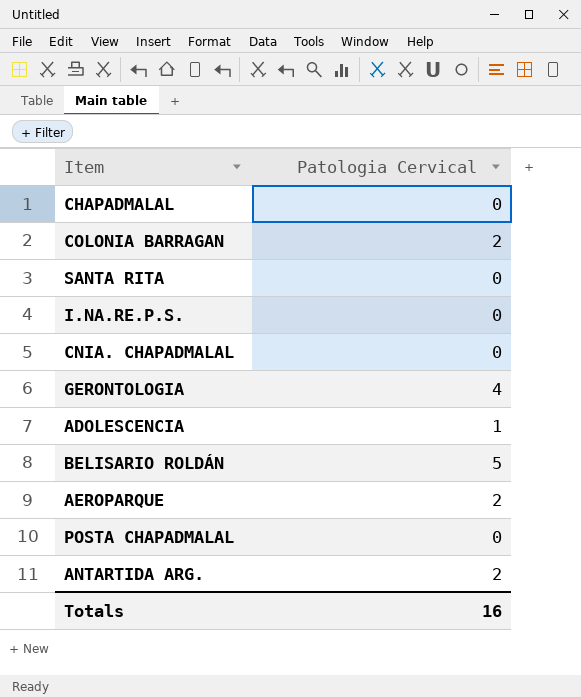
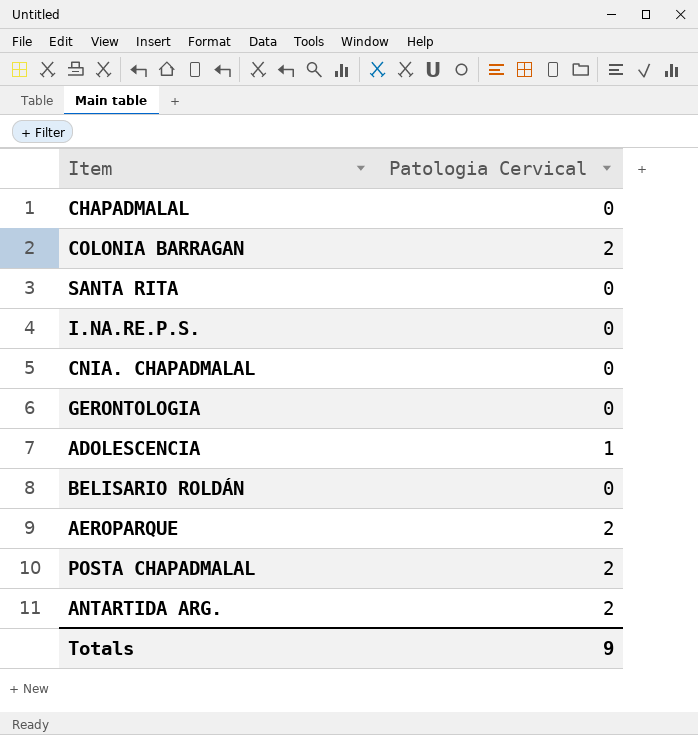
GERONTOLOGIA | Patologia Cervical: 4 -> 0
BELISARIO ROLDÁN | Patologia Cervical: 5 -> 0
POSTA CHAPADMALAL | Patologia Cervical: 0 -> 2
Totals | Patologia Cervical: 16 -> 9

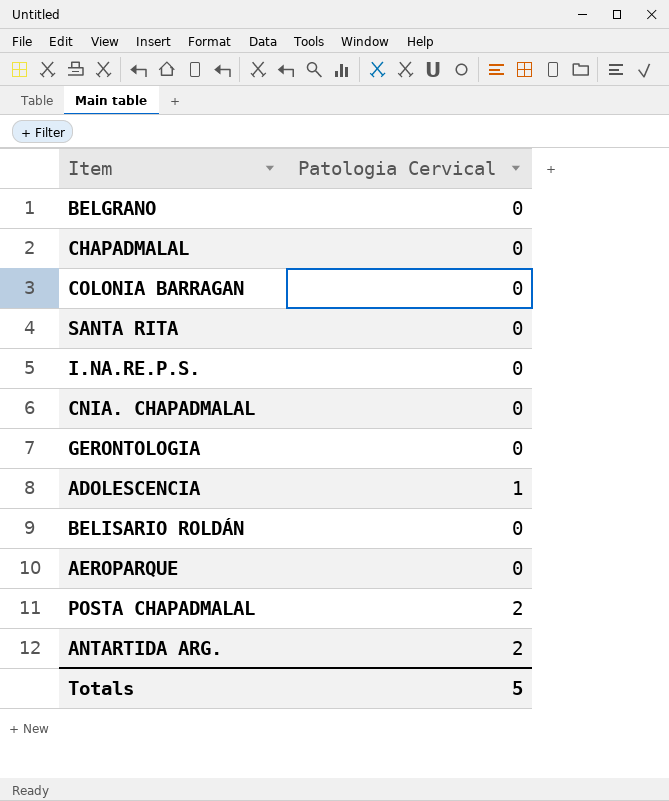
row BELGRANO: none -> 0
COLONIA BARRAGAN | Patologia Cervical: 2 -> 0
AEROPARQUE | Patologia Cervical: 2 -> 0
Totals | Patologia Cervical: 9 -> 5

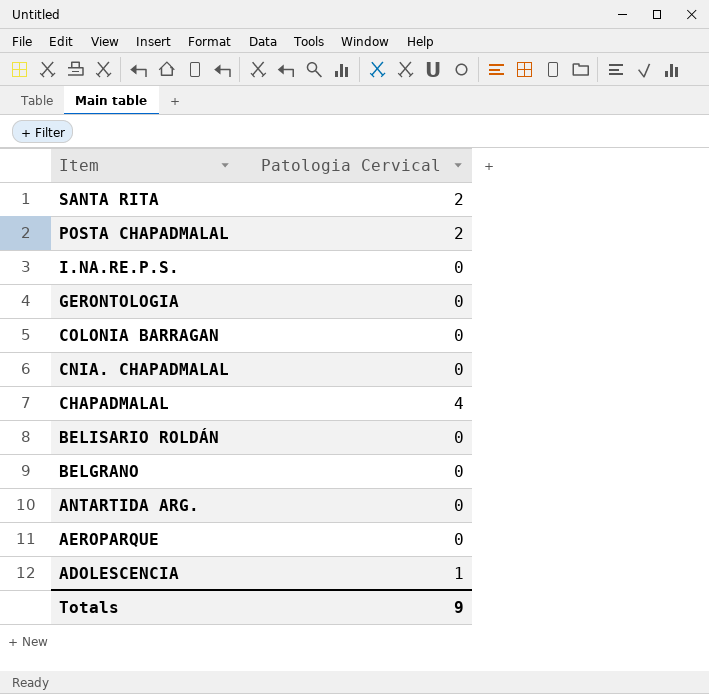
row order: none -> Item descending
SANTA RITA | Patologia Cervical: 0 -> 2
CHAPADMALAL | Patologia Cervical: 0 -> 4
ANTARTIDA ARG. | Patologia Cervical: 2 -> 0
Totals | Patologia Cervical: 5 -> 9

